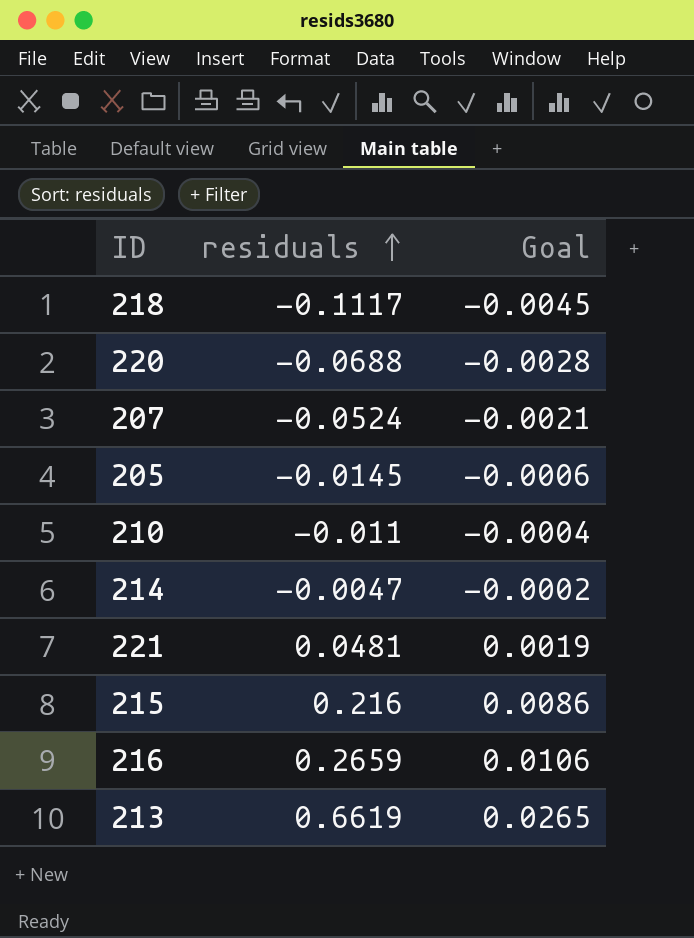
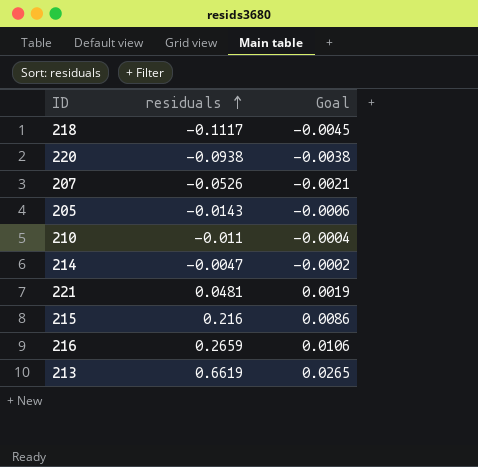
220 | residuals: -0.0688 -> -0.0938
220 | Goal: -0.0028 -> -0.0038
207 | residuals: -0.0524 -> -0.0526
205 | residuals: -0.0145 -> -0.0143

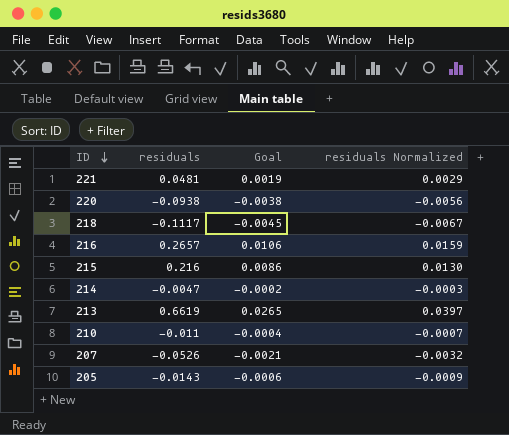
row order: residuals ascending -> ID descending
column residuals Normalized | formula: none -> [residuals] * 0.06
216 | residuals: 0.2659 -> 0.2657

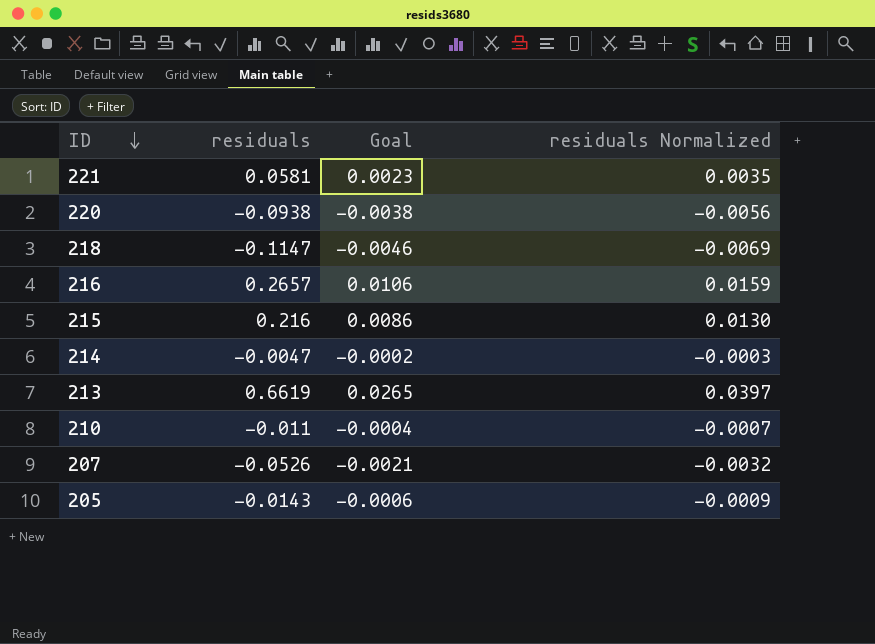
221 | residuals: 0.0481 -> 0.0581
221 | Goal: 0.0019 -> 0.0023
221 | residuals Normalized: 0.0029 -> 0.0035
218 | residuals: -0.1117 -> -0.1147
218 | Goal: -0.0045 -> -0.0046
218 | residuals Normalized: -0.0067 -> -0.0069

